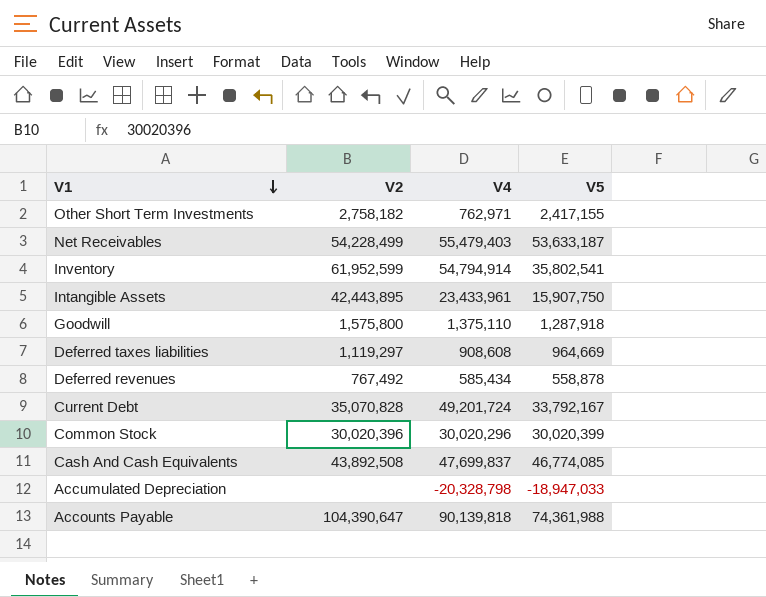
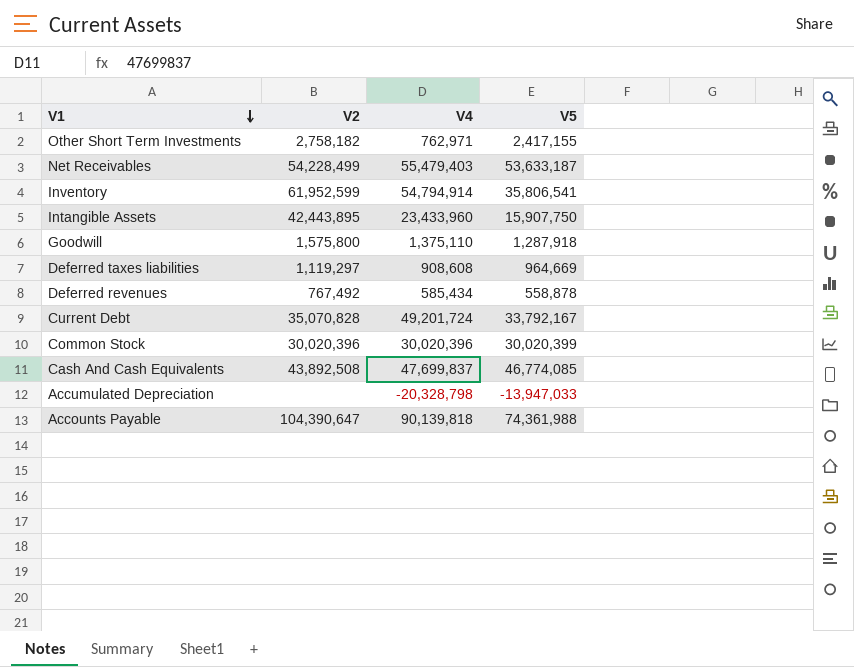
Inventory | V5: 35,802,541 -> 35,806,541
Intangible Assets | V4: 23,433,961 -> 23,433,960
Common Stock | V4: 30,020,296 -> 30,020,396
Accumulated Depreciation | V5: -18,947,033 -> -13,947,033

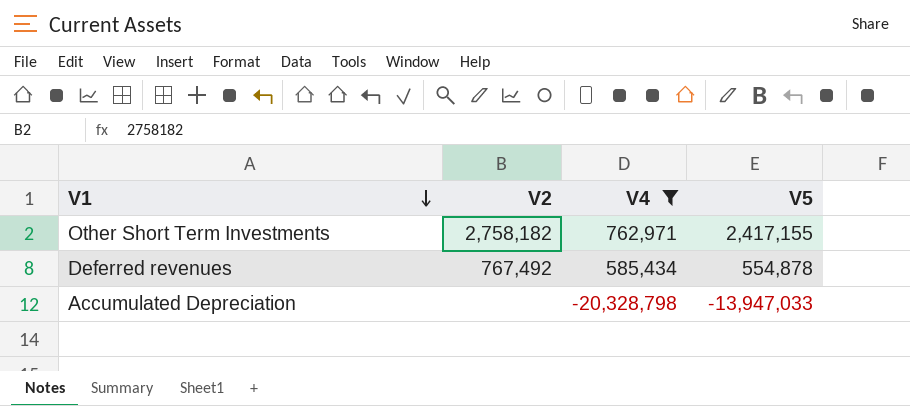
filter: none -> V4 <= 762,971
Deferred revenues | V5: 558,878 -> 554,878

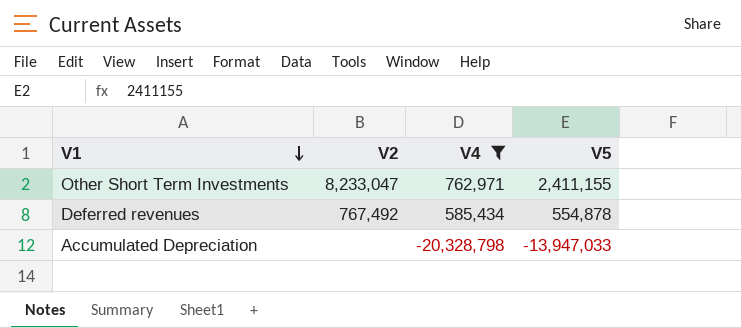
Other Short Term Investments | V2: 2,758,182 -> 8,233,047
Other Short Term Investments | V5: 2,417,155 -> 2,411,155

